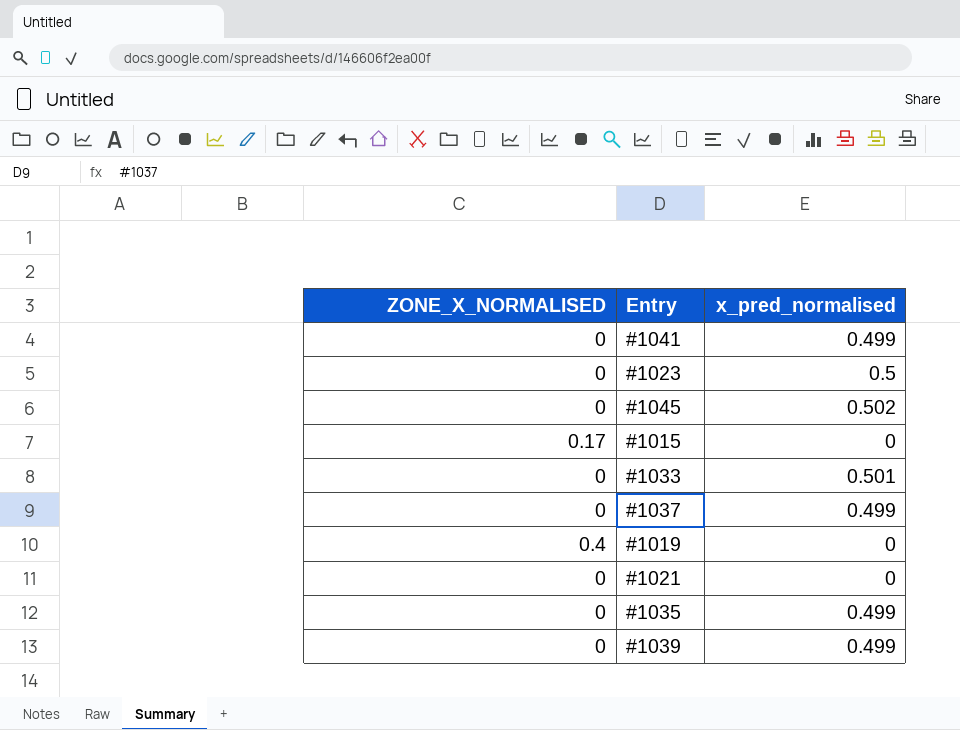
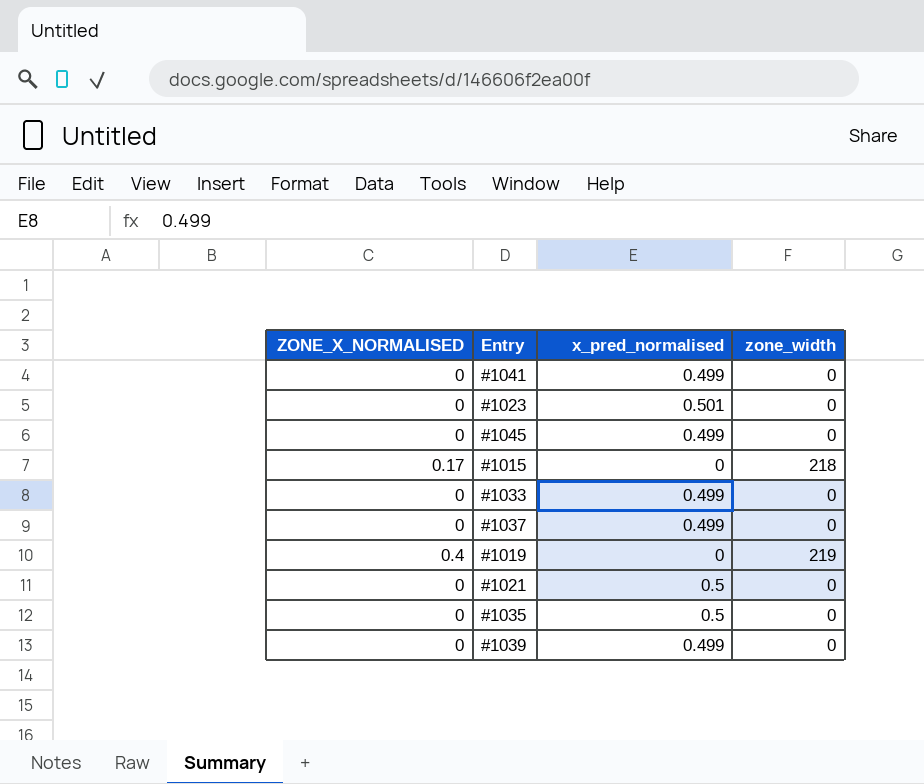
column zone_width | position: none -> 4
#1023 | x_pred_normalised: 0.5 -> 0.501
#1045 | x_pred_normalised: 0.502 -> 0.499
#1033 | x_pred_normalised: 0.501 -> 0.499
#1021 | x_pred_normalised: 0 -> 0.5
#1035 | x_pred_normalised: 0.499 -> 0.5

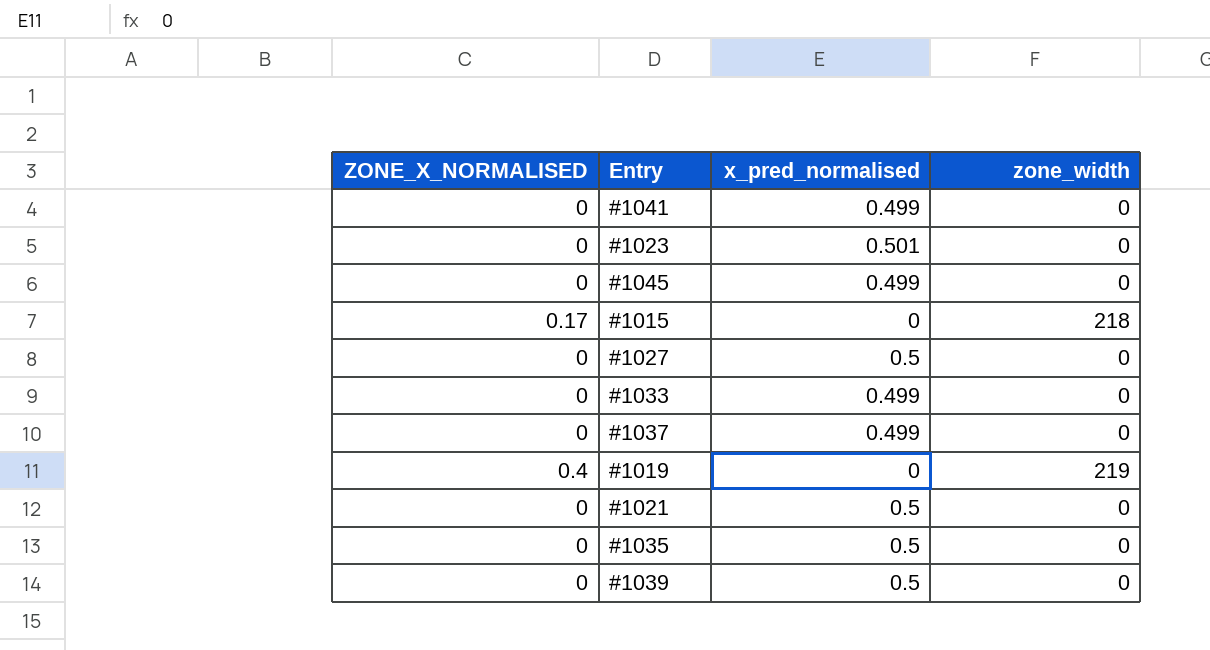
row #1027: none -> 0 | 0.5 | 0
#1039 | x_pred_normalised: 0.499 -> 0.5

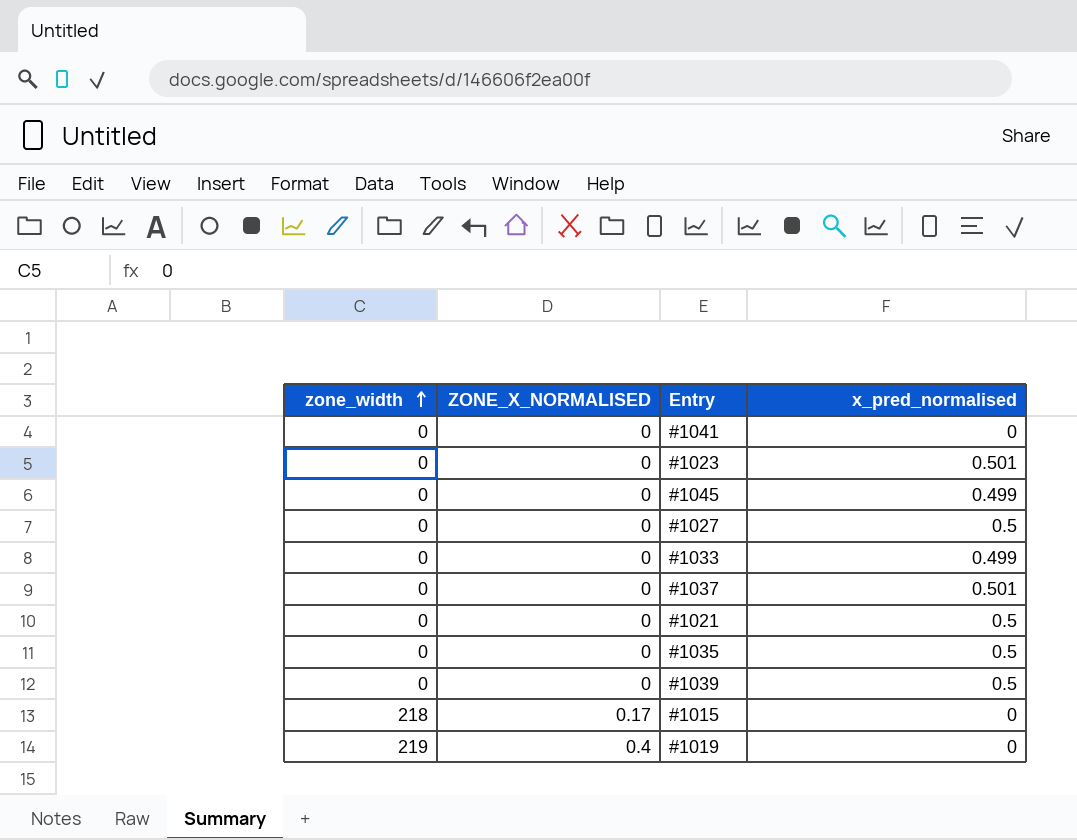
row order: none -> zone_width ascending
column zone_width | position: 4 -> 1
#1041 | x_pred_normalised: 0.499 -> 0
#1037 | x_pred_normalised: 0.499 -> 0.501

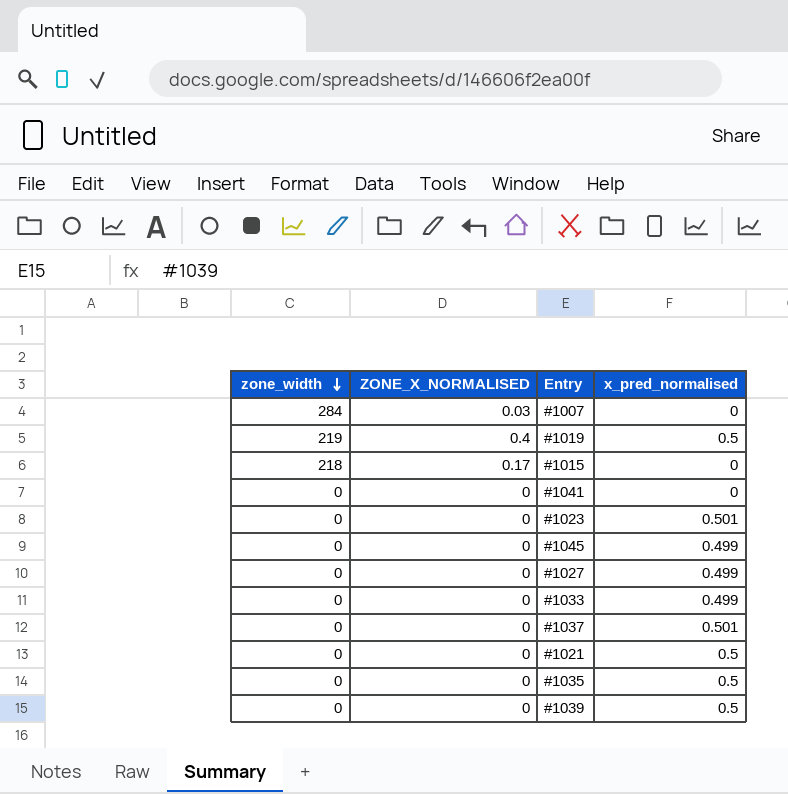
row order: zone_width ascending -> zone_width descending
row #1007: none -> 284 | 0.03 | 0
#1019 | x_pred_normalised: 0 -> 0.5
#1027 | x_pred_normalised: 0.5 -> 0.499

